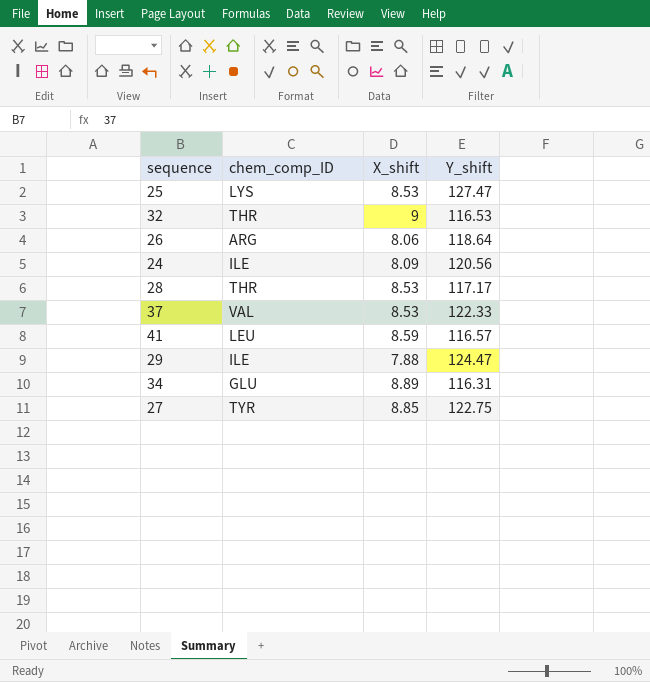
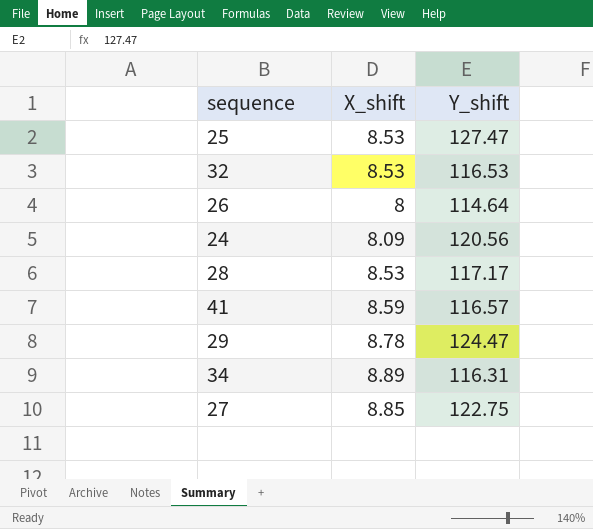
column chem_comp_ID | position: 2 -> none
row 37: VAL | 8.53 | 122.33 -> none
32 | X_shift: 9 -> 8.53
26 | X_shift: 8.06 -> 8
26 | Y_shift: 118.64 -> 114.64
29 | X_shift: 7.88 -> 8.78

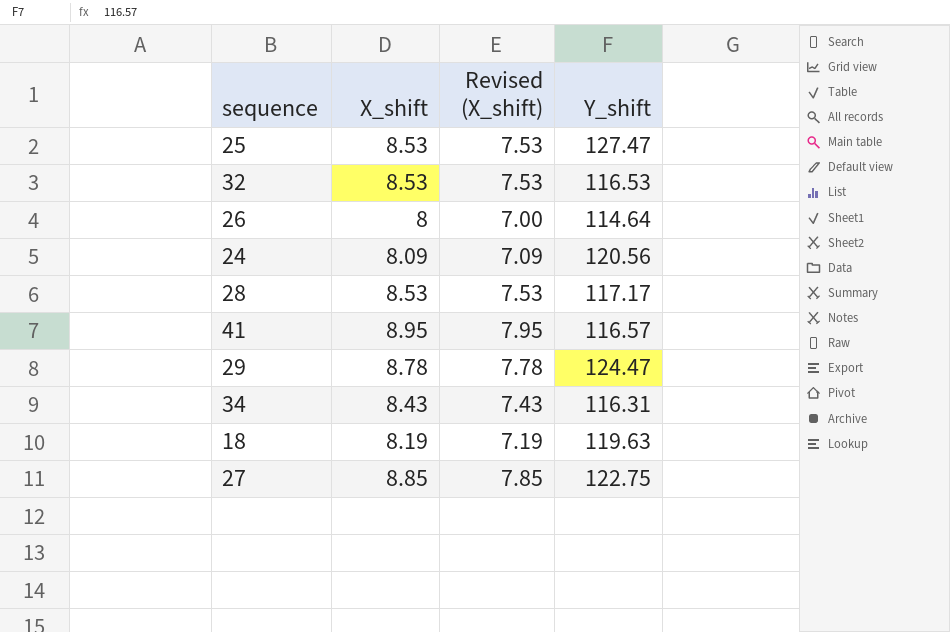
column Revised (X_shift) | formula: none -> [X_shift] - 1
41 | X_shift: 8.59 -> 8.95
34 | X_shift: 8.89 -> 8.43
row 18: none -> 8.19 | 7.19 | 119.63

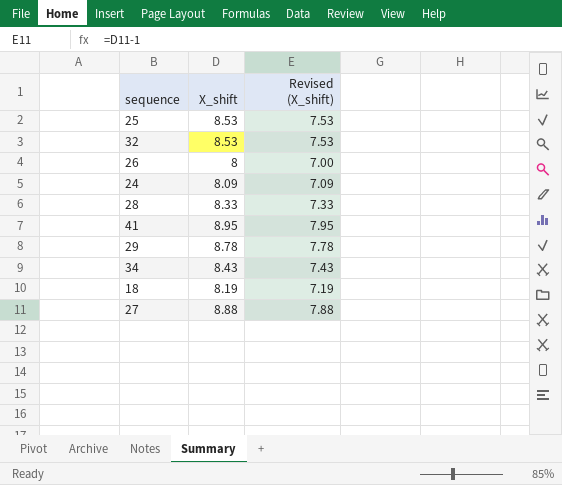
column Y_shift | position: 4 -> none
28 | X_shift: 8.53 -> 8.33
28 | Revised (X_shift): 7.53 -> 7.33
27 | X_shift: 8.85 -> 8.88
27 | Revised (X_shift): 7.85 -> 7.88

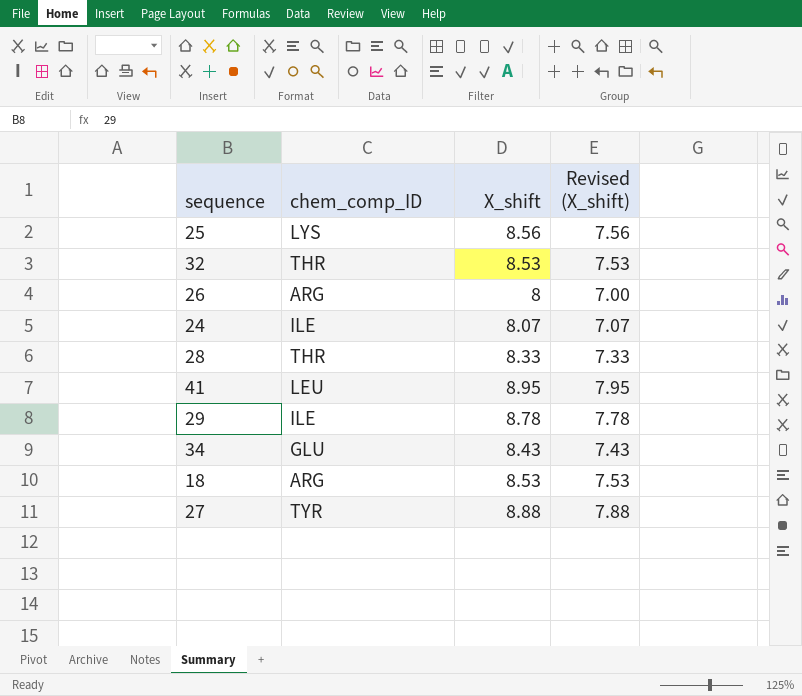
column chem_comp_ID | position: none -> 2
25 | X_shift: 8.53 -> 8.56
25 | Revised (X_shift): 7.53 -> 7.56
24 | X_shift: 8.09 -> 8.07
24 | Revised (X_shift): 7.09 -> 7.07
18 | X_shift: 8.19 -> 8.53
18 | Revised (X_shift): 7.19 -> 7.53

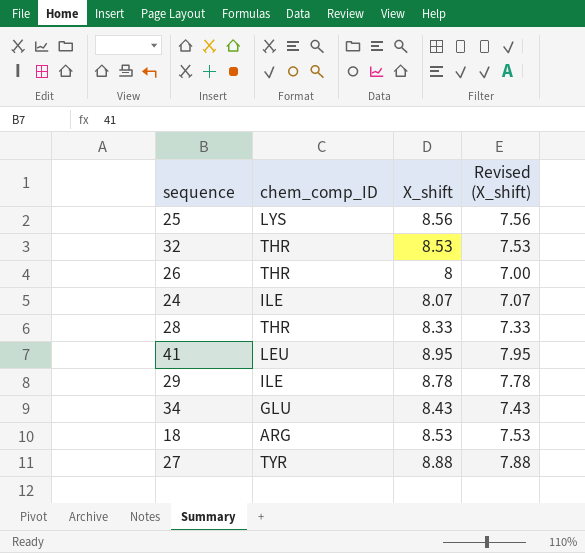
26 | chem_comp_ID: ARG -> THR

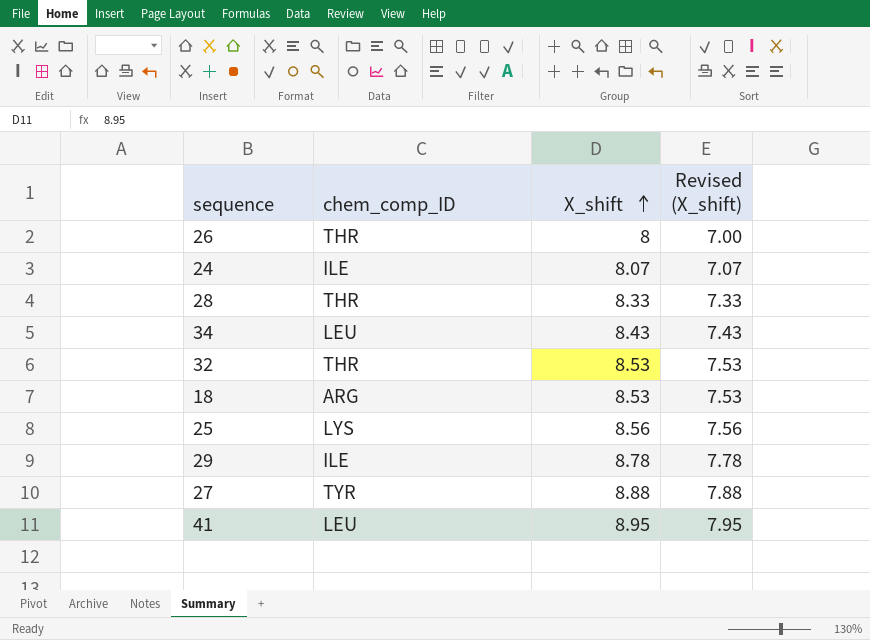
row order: none -> X_shift ascending
34 | chem_comp_ID: GLU -> LEU

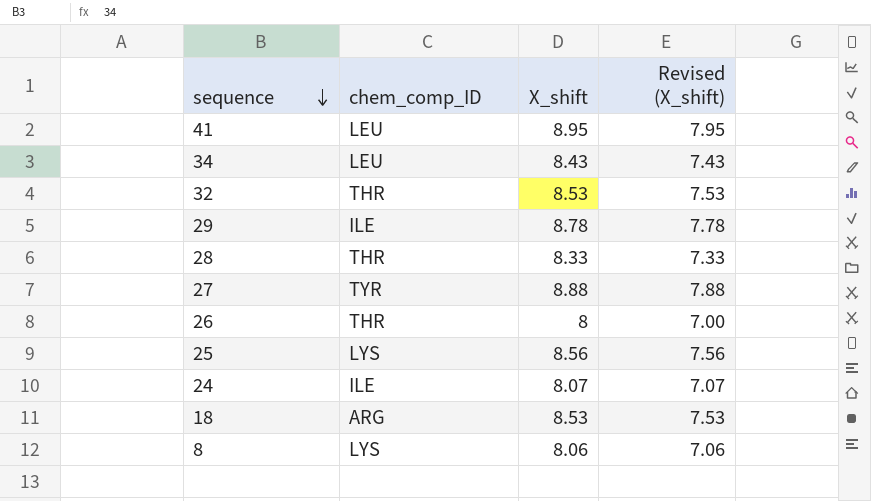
row order: X_shift ascending -> sequence descending
row 8: none -> LYS | 8.06 | 7.06

